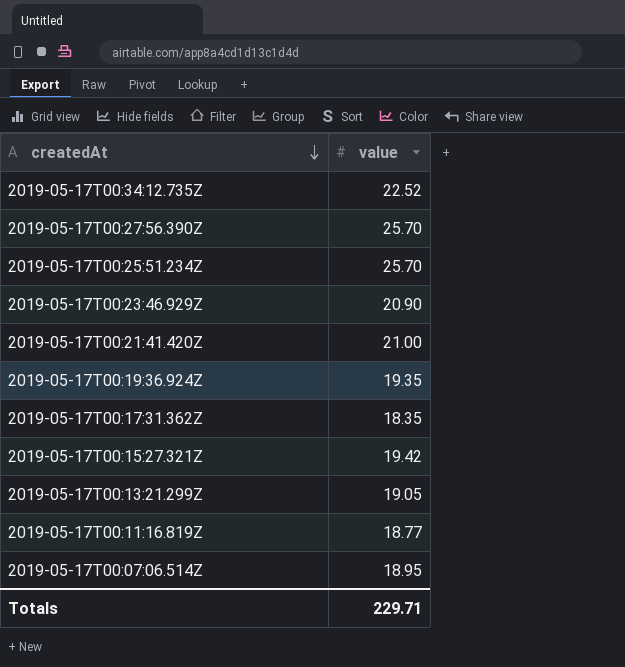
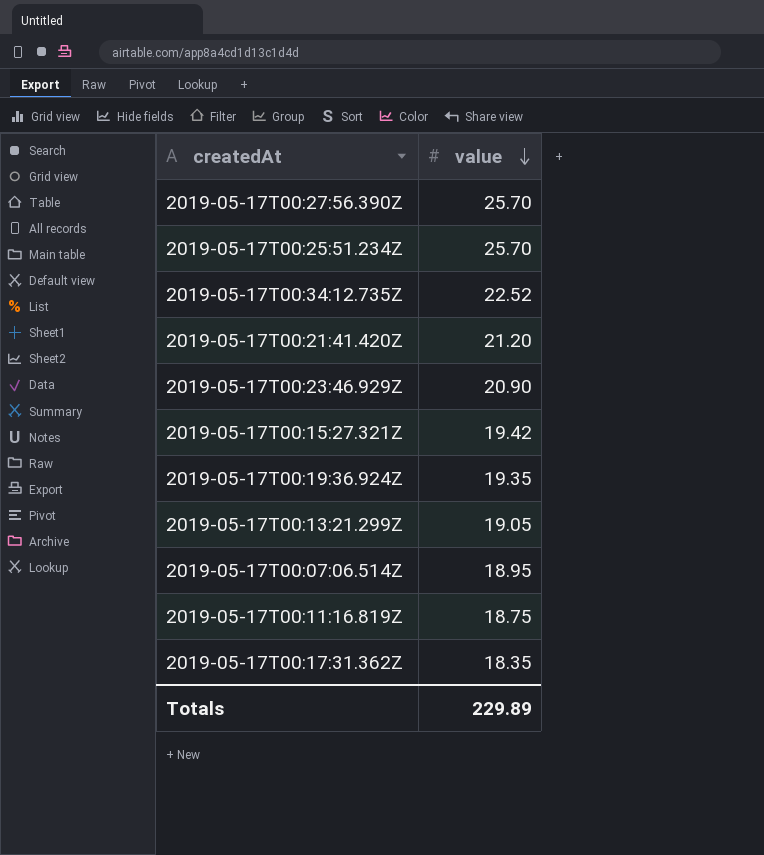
row order: createdAt descending -> value descending
2019-05-17T00:21:41.420Z | value: 21.00 -> 21.20
2019-05-17T00:11:16.819Z | value: 18.77 -> 18.75
Totals | value: 229.71 -> 229.89

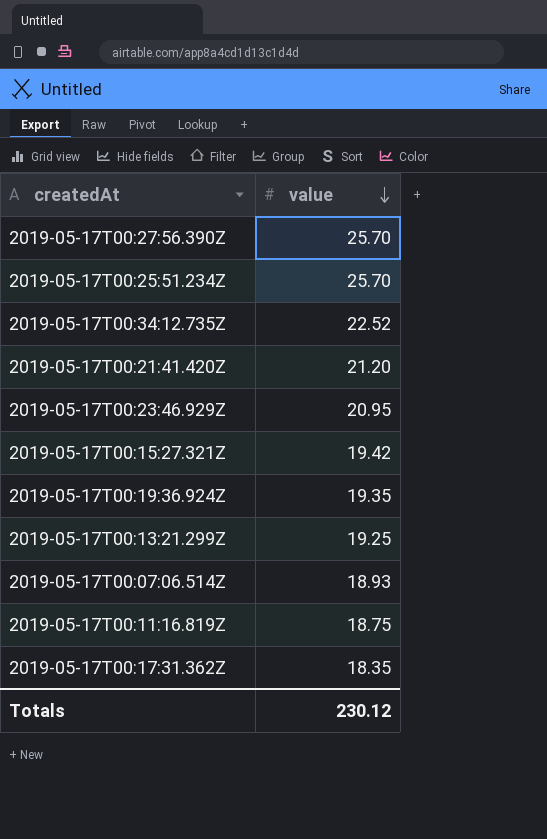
2019-05-17T00:23:46.929Z | value: 20.90 -> 20.95
2019-05-17T00:13:21.299Z | value: 19.05 -> 19.25
2019-05-17T00:07:06.514Z | value: 18.95 -> 18.93
Totals | value: 229.89 -> 230.12

